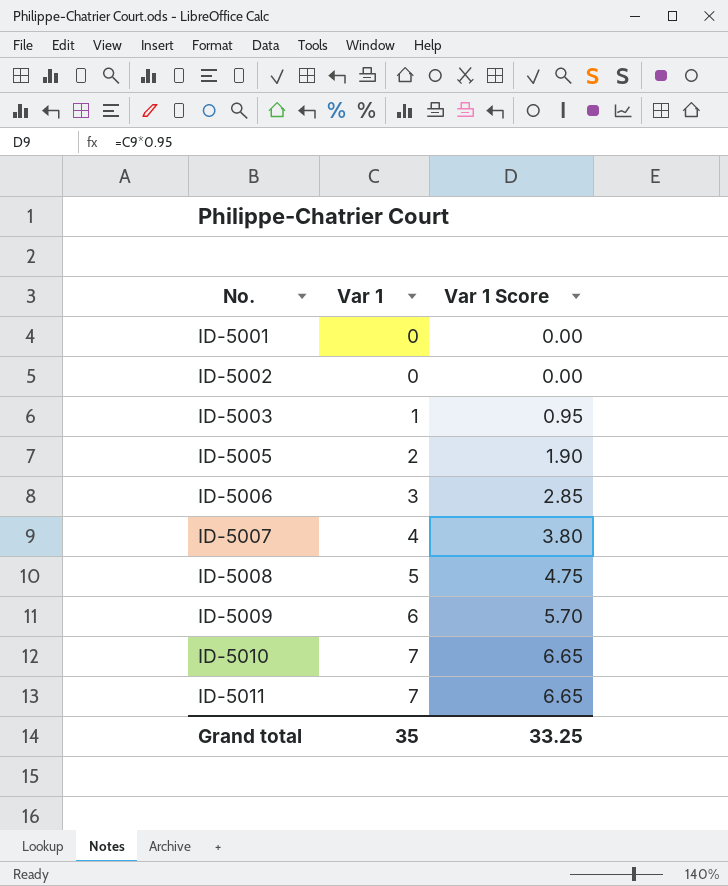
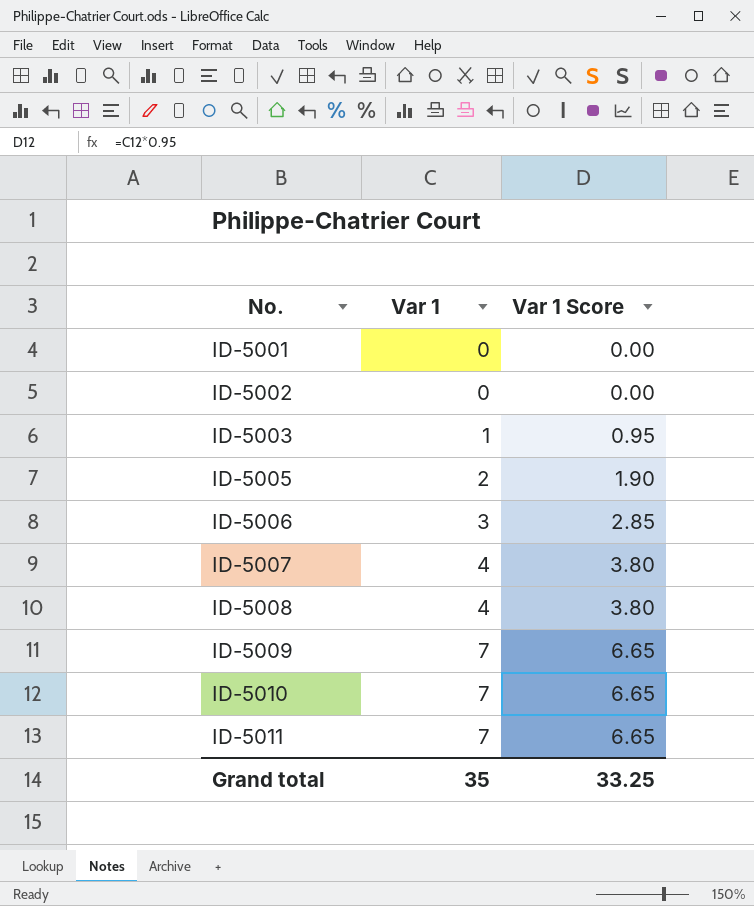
ID-5008 | Var 1: 5 -> 4
ID-5008 | Var 1 Score: 4.75 -> 3.80
ID-5009 | Var 1: 6 -> 7
ID-5009 | Var 1 Score: 5.70 -> 6.65

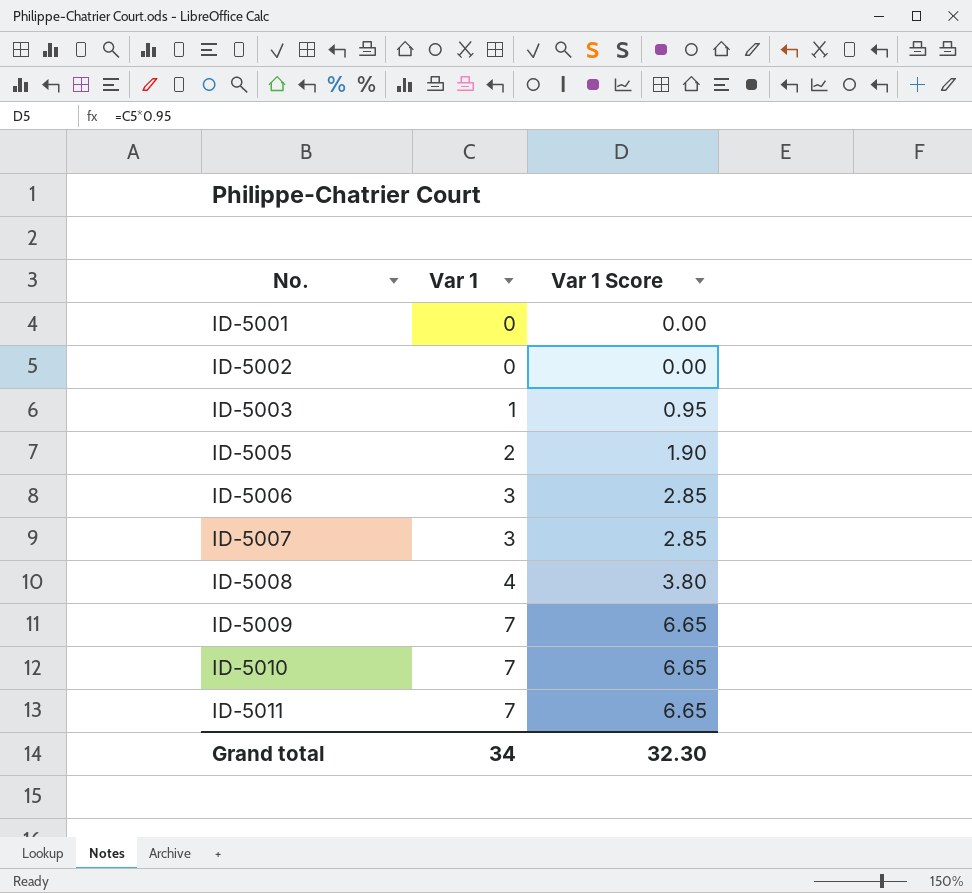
ID-5007 | Var 1: 4 -> 3
ID-5007 | Var 1 Score: 3.80 -> 2.85
Grand total | Var 1: 35 -> 34
Grand total | Var 1 Score: 33.25 -> 32.30

